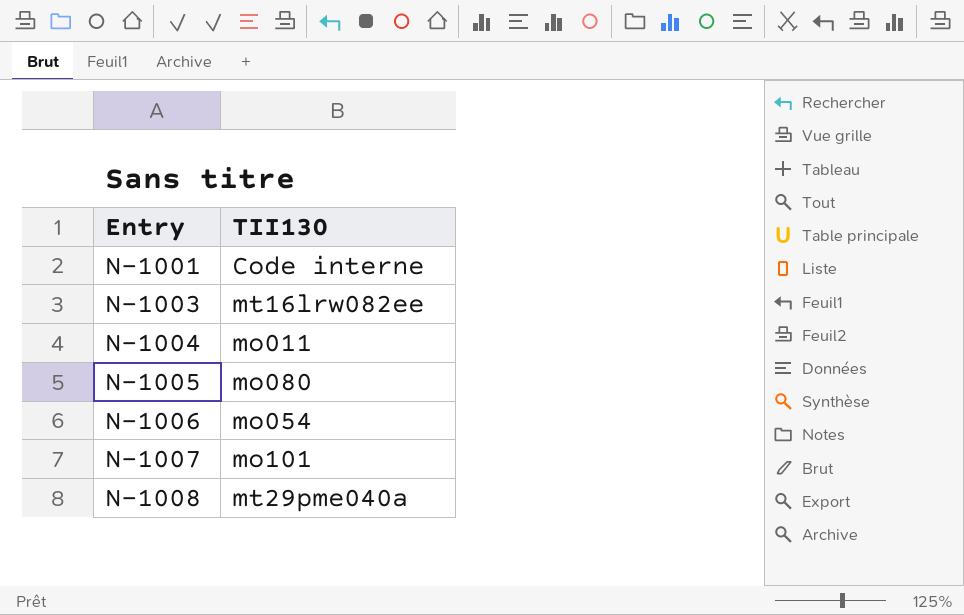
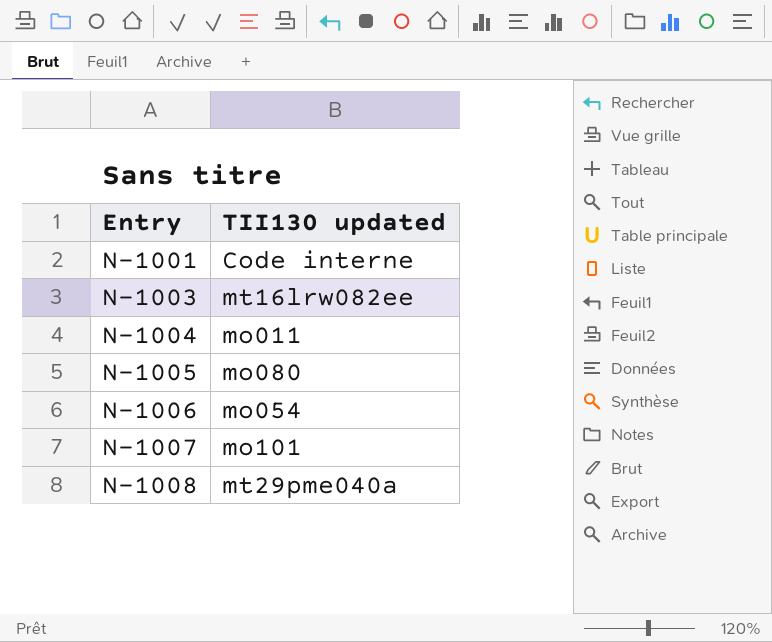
column name: TII130 -> TII130 updated

